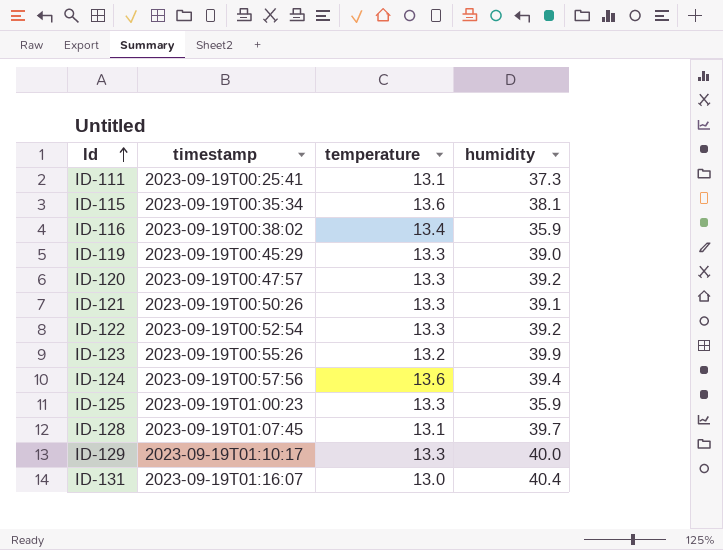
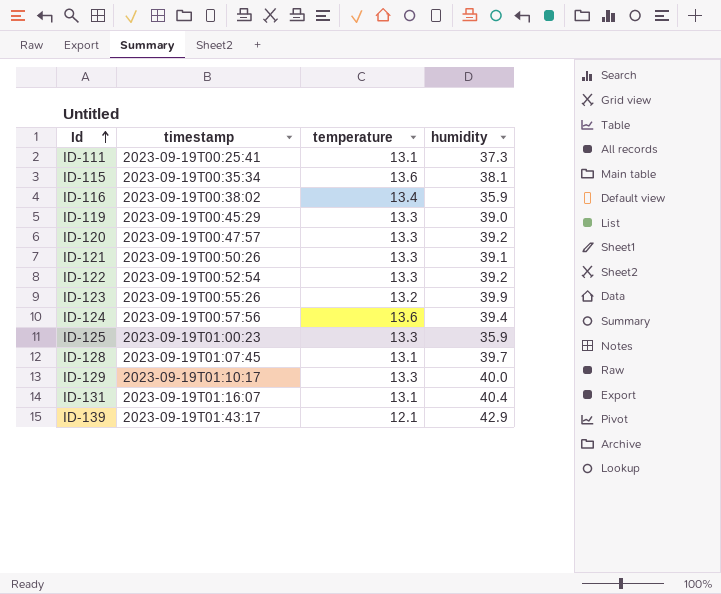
ID-131 | temperature: 13.0 -> 13.1
row ID-139: none -> 2023-09-19T01:43:17 | 12.1 | 42.9

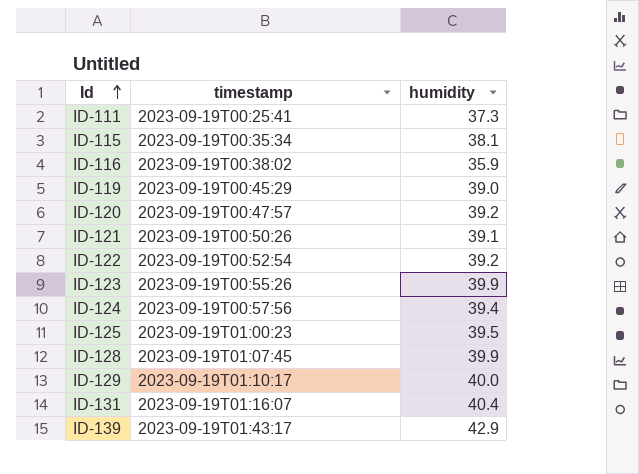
column temperature | position: 3 -> none
ID-125 | humidity: 35.9 -> 39.5
ID-128 | humidity: 39.7 -> 39.9

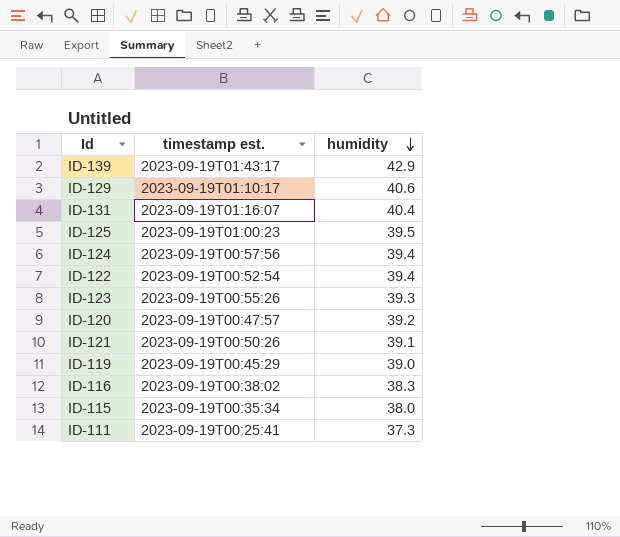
row order: Id ascending -> humidity descending
column name: timestamp -> timestamp est.
row ID-128: 2023-09-19T01:07:45 | 39.9 -> none
ID-129 | humidity: 40.0 -> 40.6
ID-122 | humidity: 39.2 -> 39.4
ID-123 | humidity: 39.9 -> 39.3
ID-116 | humidity: 35.9 -> 38.3
ID-115 | humidity: 38.1 -> 38.0

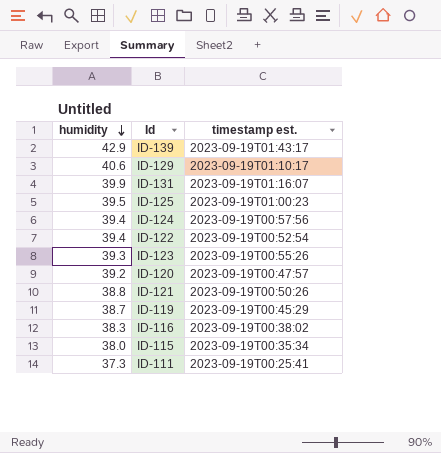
column humidity | position: 3 -> 1
ID-131 | humidity: 40.4 -> 39.9
ID-121 | humidity: 39.1 -> 38.8
ID-119 | humidity: 39.0 -> 38.7

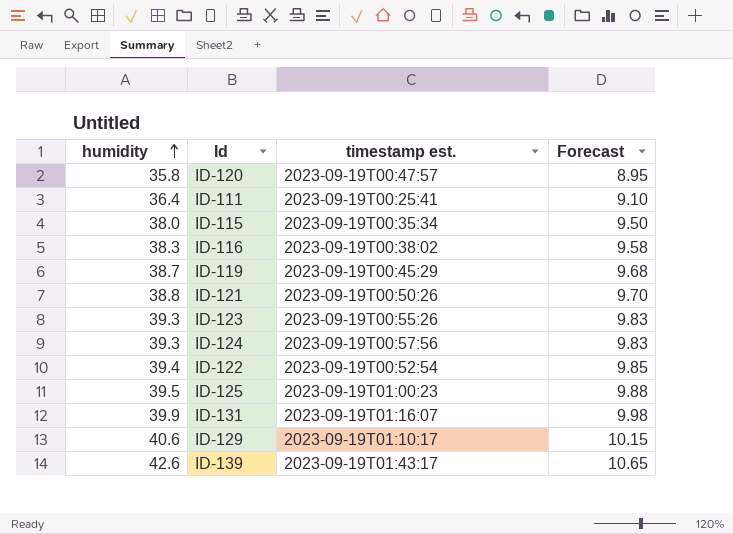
row order: humidity descending -> humidity ascending
column Forecast | formula: none -> [humidity] * 0.25
ID-120 | humidity: 39.2 -> 35.8
ID-111 | humidity: 37.3 -> 36.4
ID-124 | humidity: 39.4 -> 39.3
ID-139 | humidity: 42.9 -> 42.6

